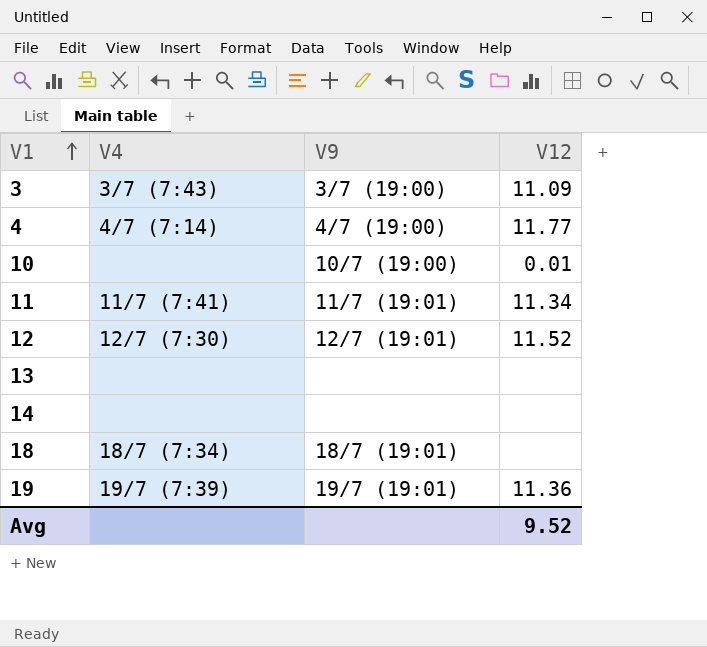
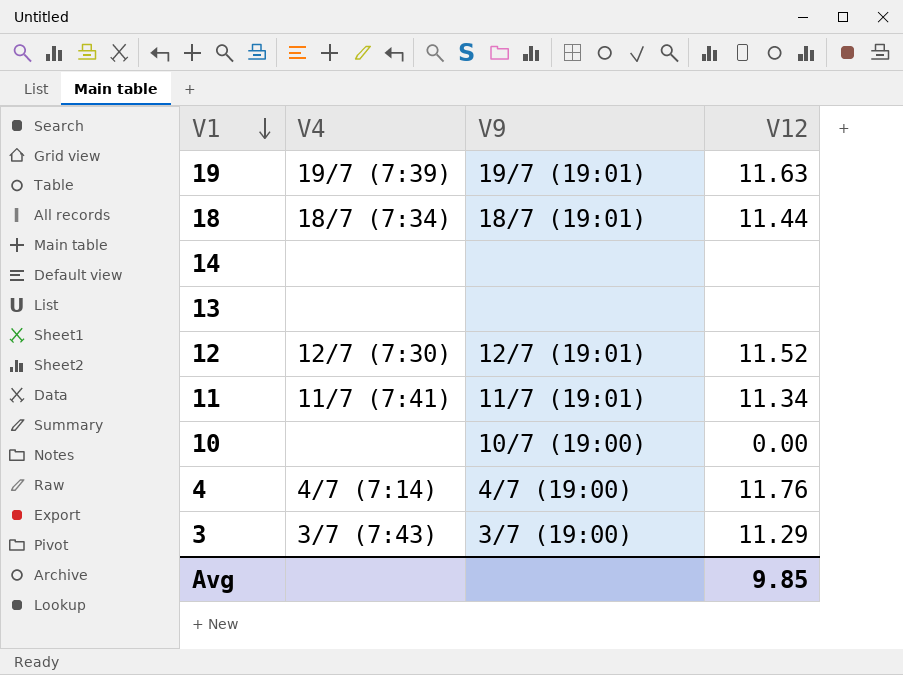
row order: V1 ascending -> V1 descending
19 | V12: 11.36 -> 11.63
18 | V12: none -> 11.44
10 | V12: 0.01 -> 0.00
4 | V12: 11.77 -> 11.76
3 | V12: 11.09 -> 11.29
Avg | V12: 9.52 -> 9.85

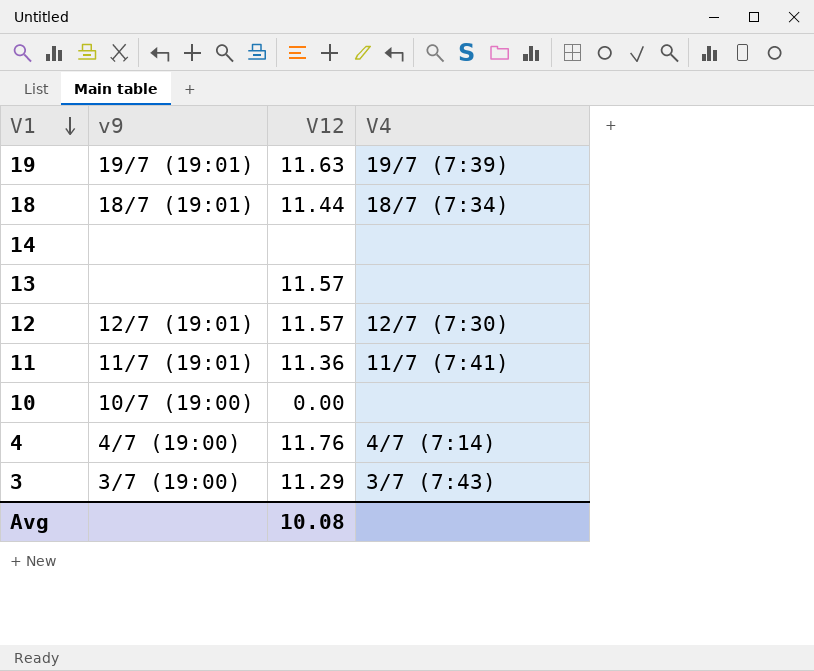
column name: V9 -> v9
column V4 | position: 2 -> 4
13 | V12: none -> 11.57
12 | V12: 11.52 -> 11.57
11 | V12: 11.34 -> 11.36
Avg | V12: 9.85 -> 10.08

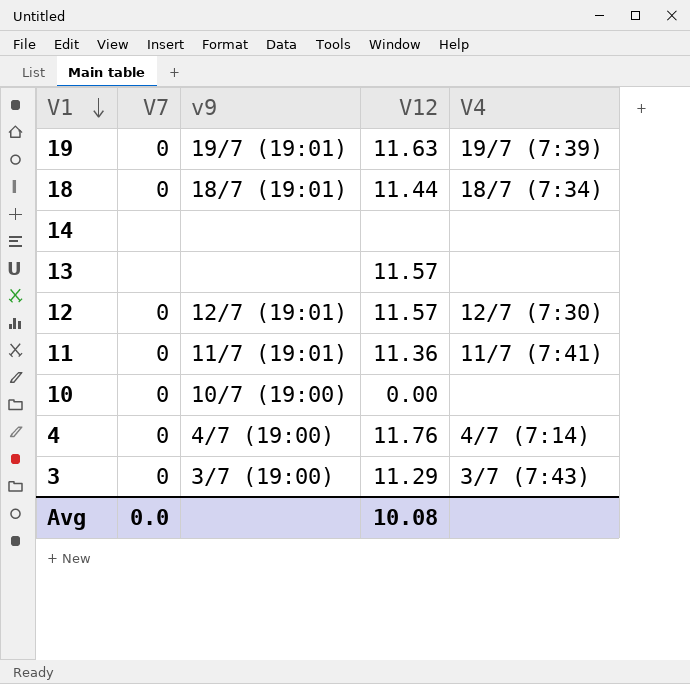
column V7 | position: none -> 2

